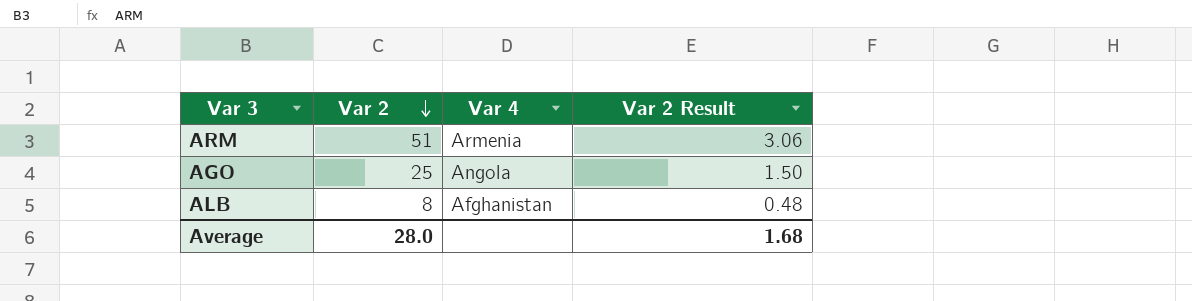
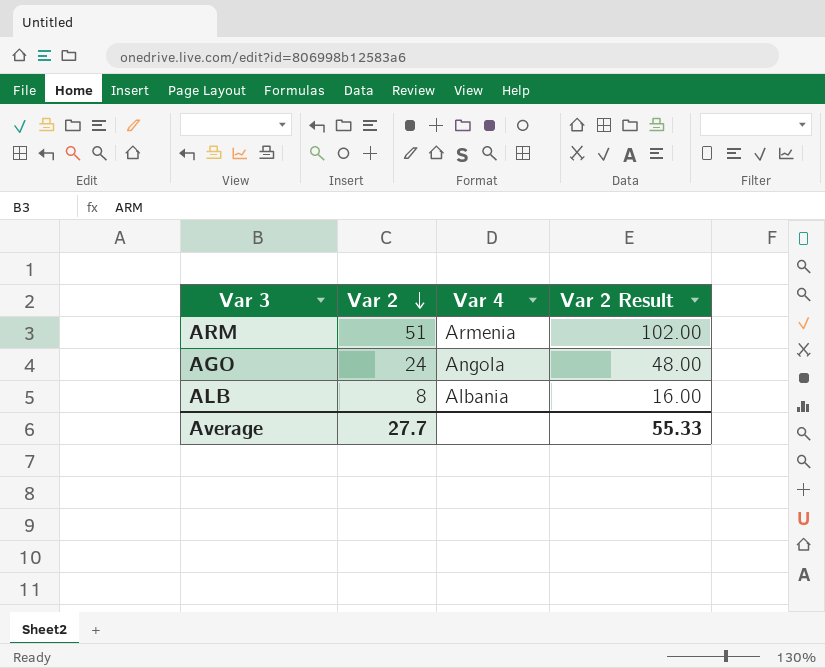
column Var 2 Result | formula: [Var 2] * 0.06 -> [Var 2] * 2
AGO | Var 2: 25 -> 24
ALB | Var 4: Afghanistan -> Albania
Average | Var 2: 28.0 -> 27.7
Average | Var 2 Result: 1.68 -> 55.33

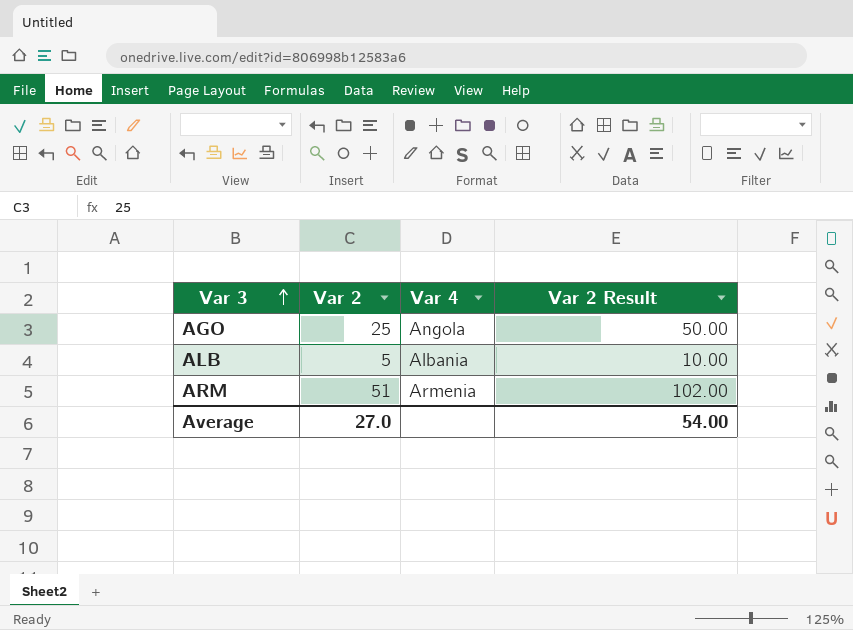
row order: Var 2 descending -> Var 3 ascending
AGO | Var 2: 24 -> 25
AGO | Var 2 Result: 48.00 -> 50.00
ALB | Var 2: 8 -> 5
ALB | Var 2 Result: 16.00 -> 10.00
Average | Var 2: 27.7 -> 27.0
Average | Var 2 Result: 55.33 -> 54.00

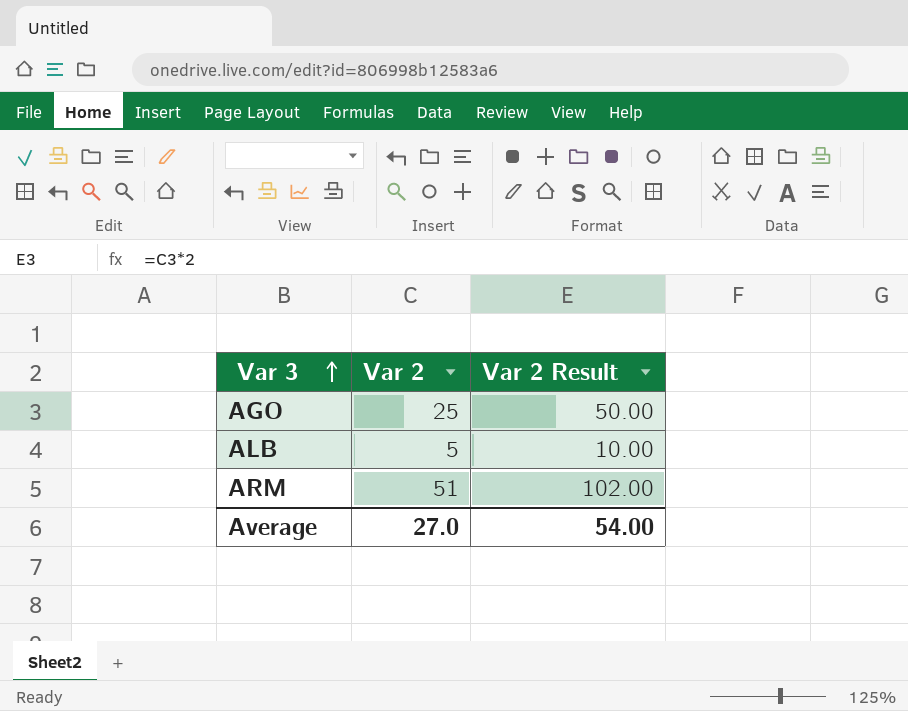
column Var 4 | position: 3 -> none

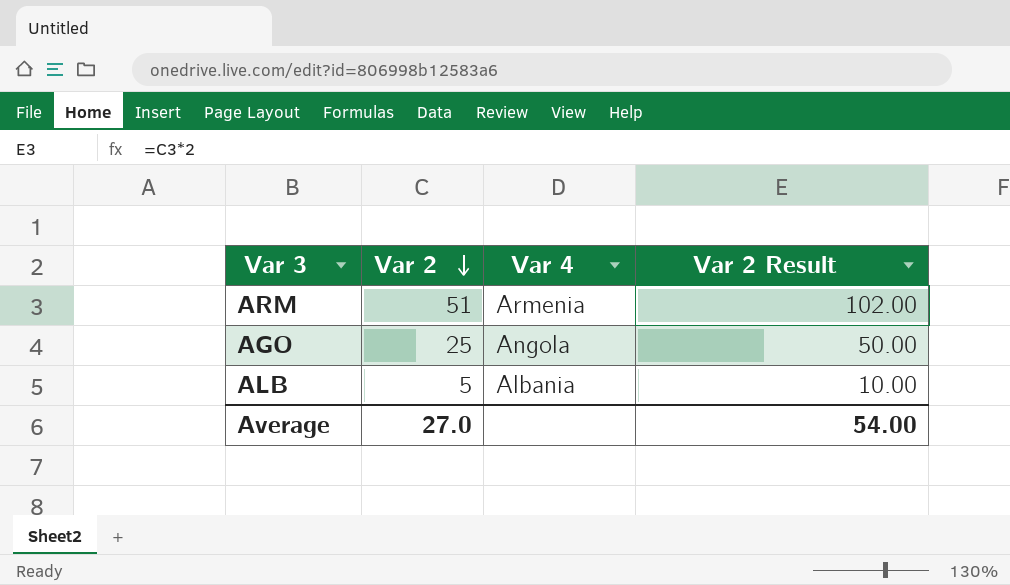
row order: Var 3 ascending -> Var 2 descending
column Var 4 | position: none -> 3

